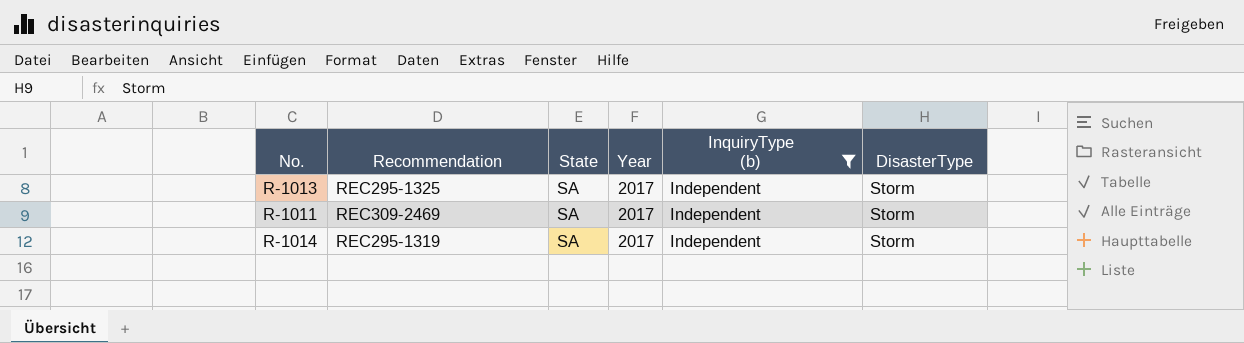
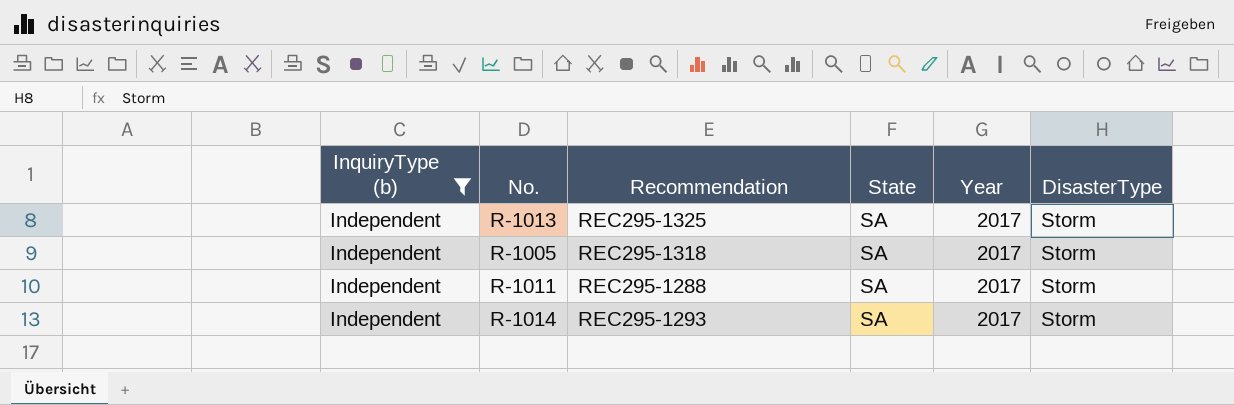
column InquiryType (b) | position: 5 -> 1
row R-1005: none -> Independent | REC295-1318 | SA | 2017 | Storm
R-1011 | Recommendation: REC309-2469 -> REC295-1288
R-1014 | Recommendation: REC295-1319 -> REC295-1293

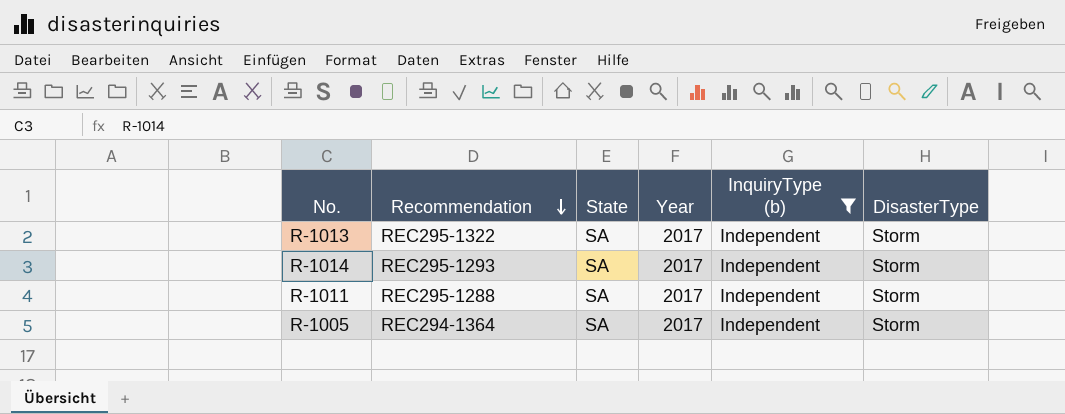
row order: none -> Recommendation descending
column InquiryType (b) | position: 1 -> 5
R-1013 | Recommendation: REC295-1325 -> REC295-1322
R-1005 | Recommendation: REC295-1318 -> REC294-1364

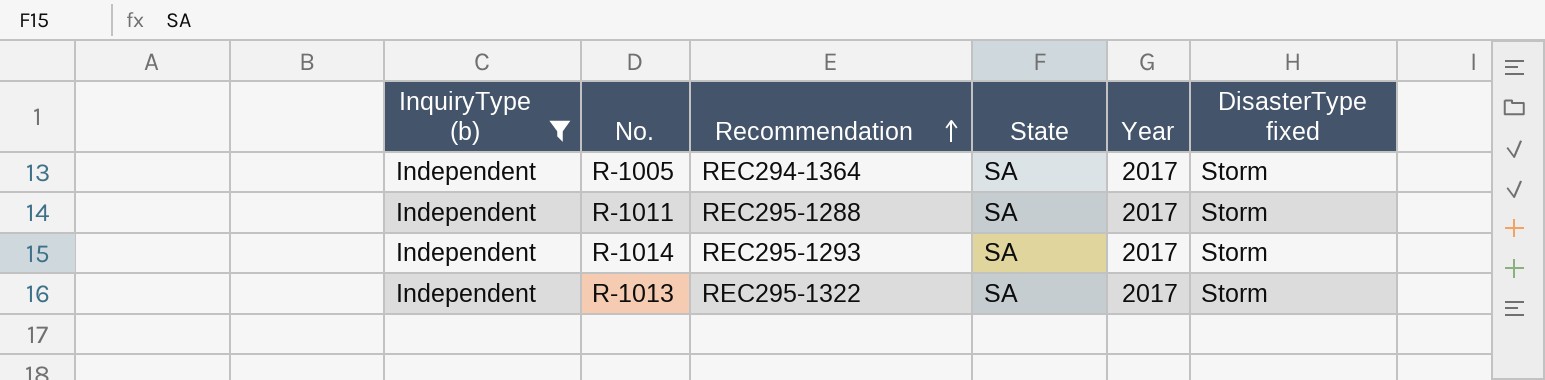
row order: Recommendation descending -> Recommendation ascending
column InquiryType (b) | position: 5 -> 1
column name: DisasterType -> DisasterType fixed

